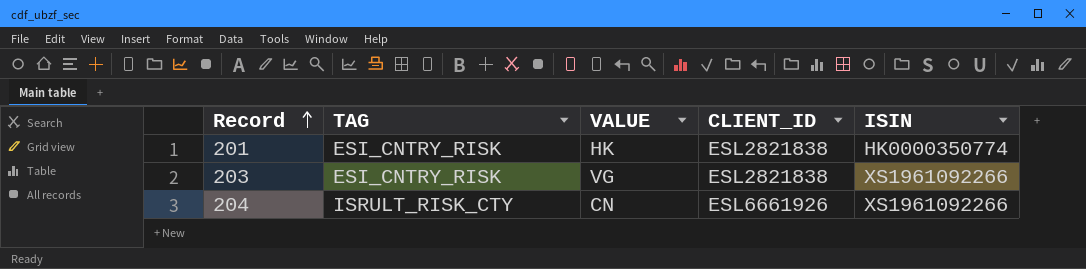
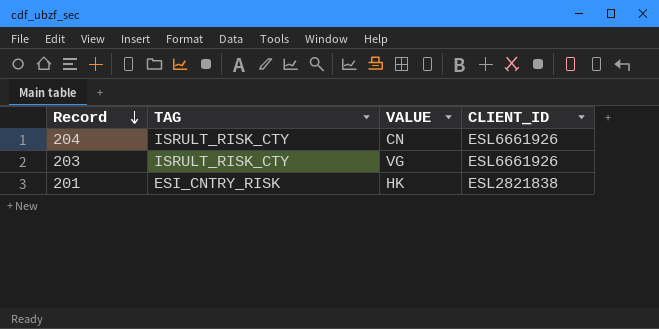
row order: Record ascending -> Record descending
column ISIN | position: 5 -> none
203 | TAG: ESI_CNTRY_RISK -> ISRULT_RISK_CTY
203 | CLIENT_ID: ESL2821838 -> ESL6661926

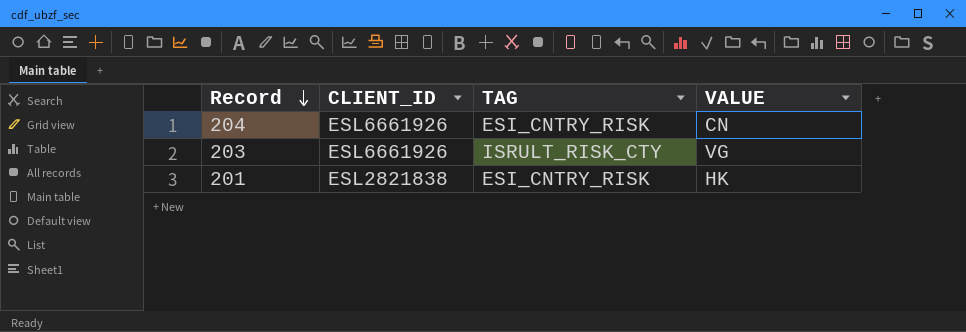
column CLIENT_ID | position: 4 -> 2
204 | TAG: ISRULT_RISK_CTY -> ESI_CNTRY_RISK

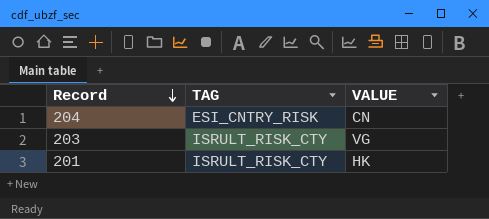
column CLIENT_ID | position: 2 -> none
201 | TAG: ESI_CNTRY_RISK -> ISRULT_RISK_CTY

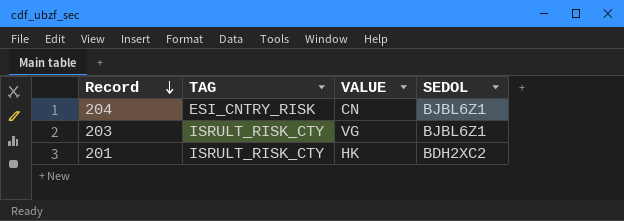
column SEDOL | position: none -> 4

